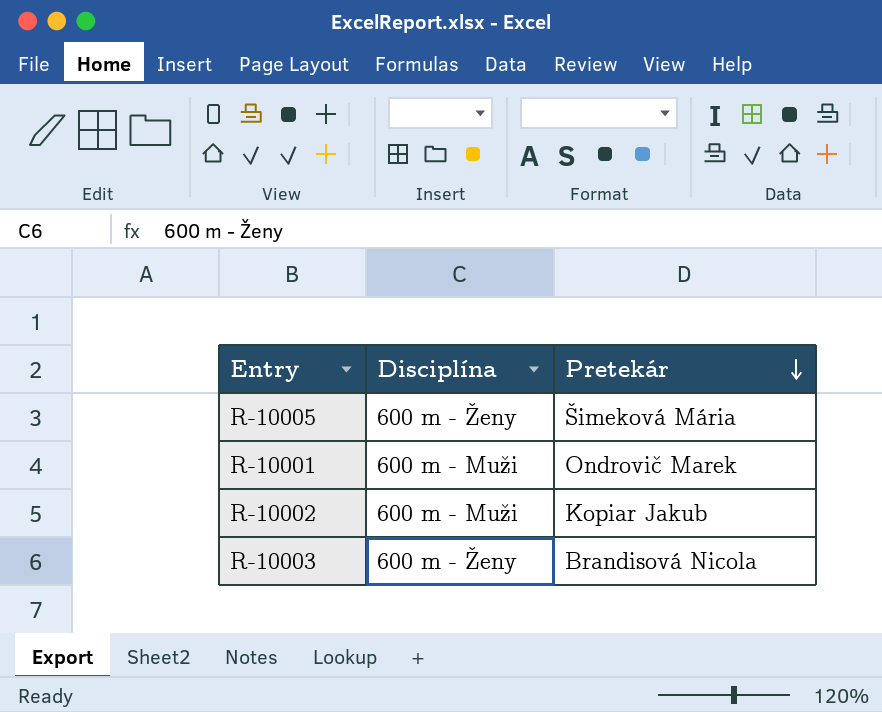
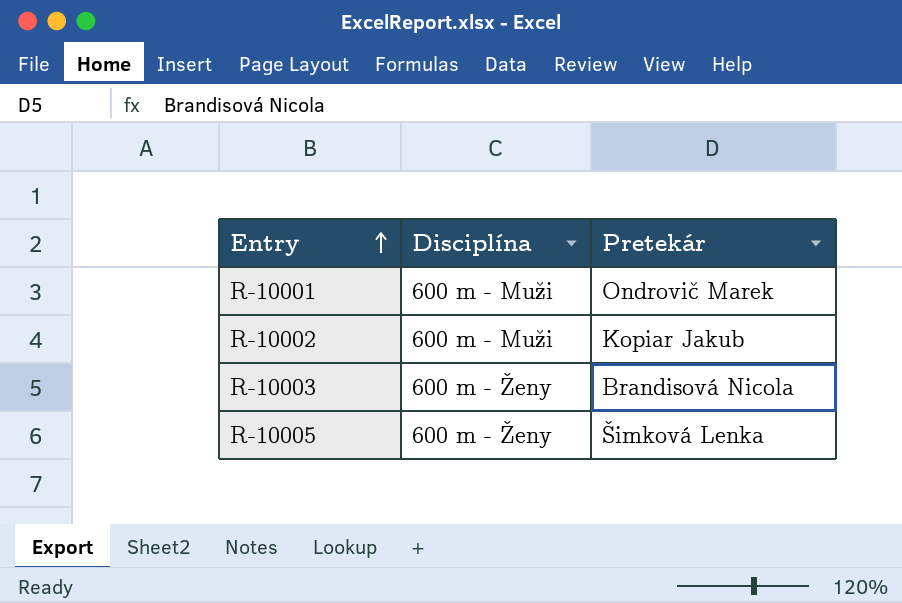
row order: Pretekár descending -> Entry ascending
R-10005 | Pretekár: Šimeková Mária -> Šimková Lenka

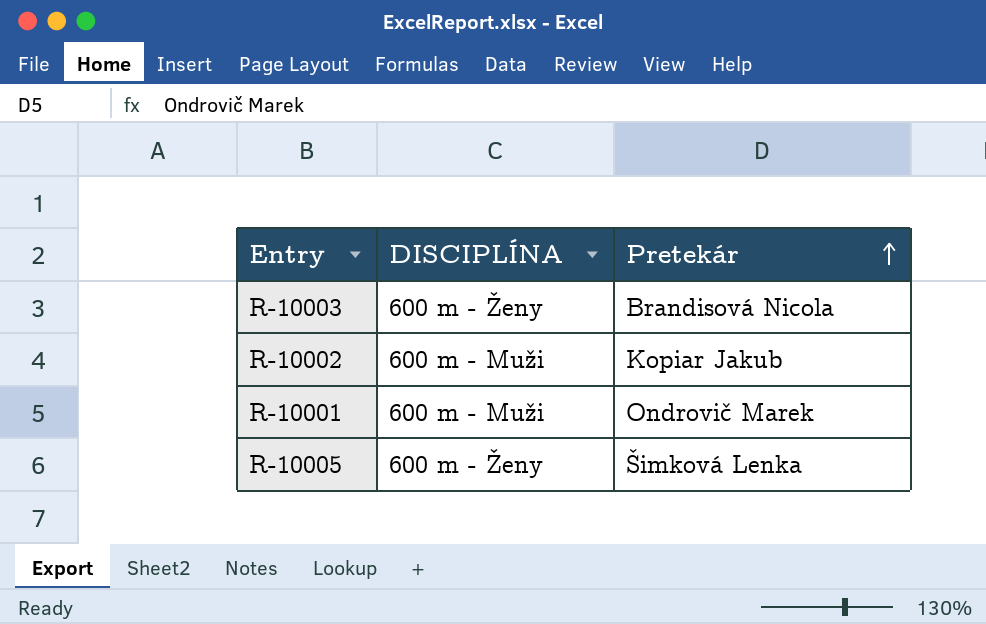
row order: Entry ascending -> Pretekár ascending
column name: Disciplína -> DISCIPLÍNA

